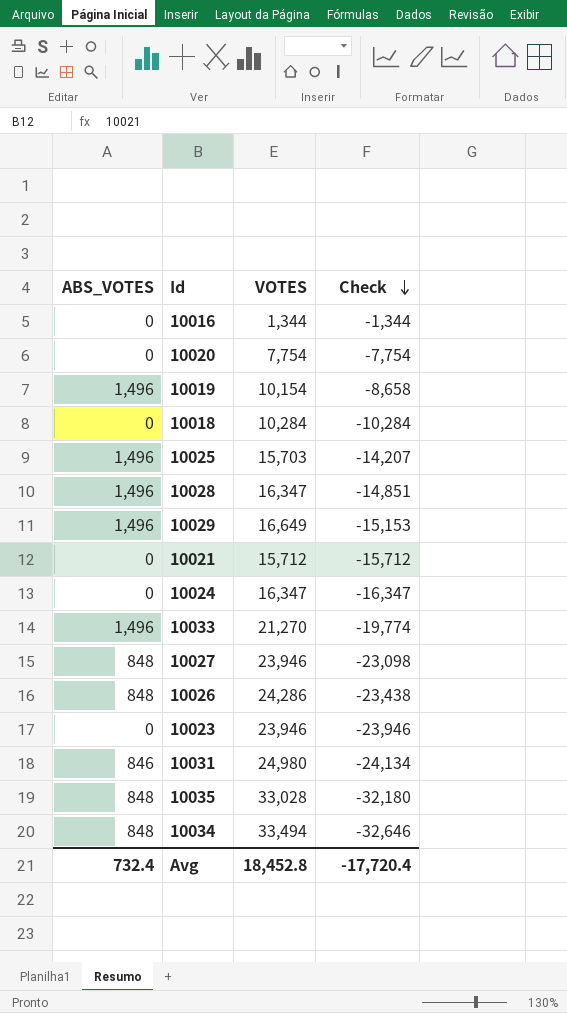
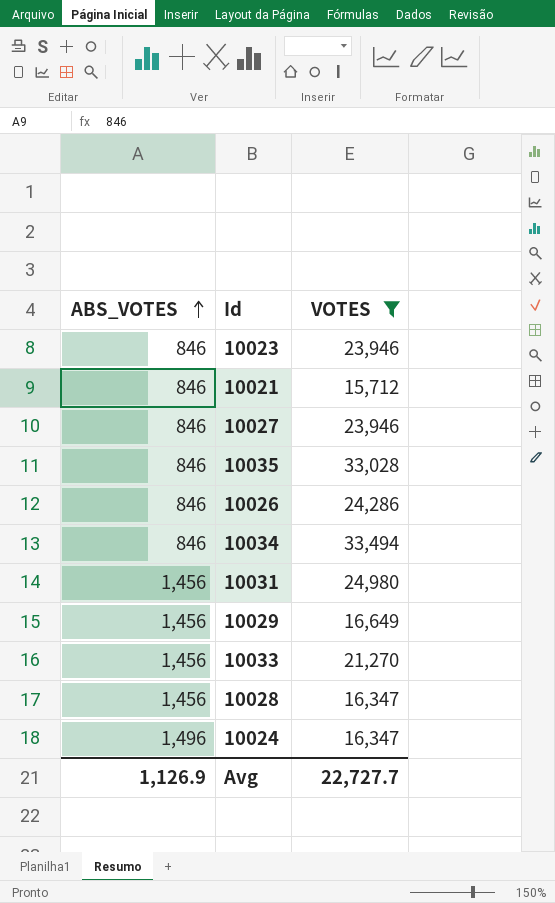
filter: none -> VOTES >= 15,712
row order: Check descending -> ABS_VOTES ascending
column Check | formula: [ABS_VOTES] - [VOTES] -> none
10023 | ABS_VOTES: 0 -> 846
10021 | ABS_VOTES: 0 -> 846
10027 | ABS_VOTES: 848 -> 846
10035 | ABS_VOTES: 848 -> 846
10026 | ABS_VOTES: 848 -> 846
10034 | ABS_VOTES: 848 -> 846
10031 | ABS_VOTES: 846 -> 1,456
10029 | ABS_VOTES: 1,496 -> 1,456
10033 | ABS_VOTES: 1,496 -> 1,456
10028 | ABS_VOTES: 1,496 -> 1,456
10024 | ABS_VOTES: 0 -> 1,496
Avg | ABS_VOTES: 732.4 -> 1,126.9
Avg | VOTES: 18,452.8 -> 22,727.7

